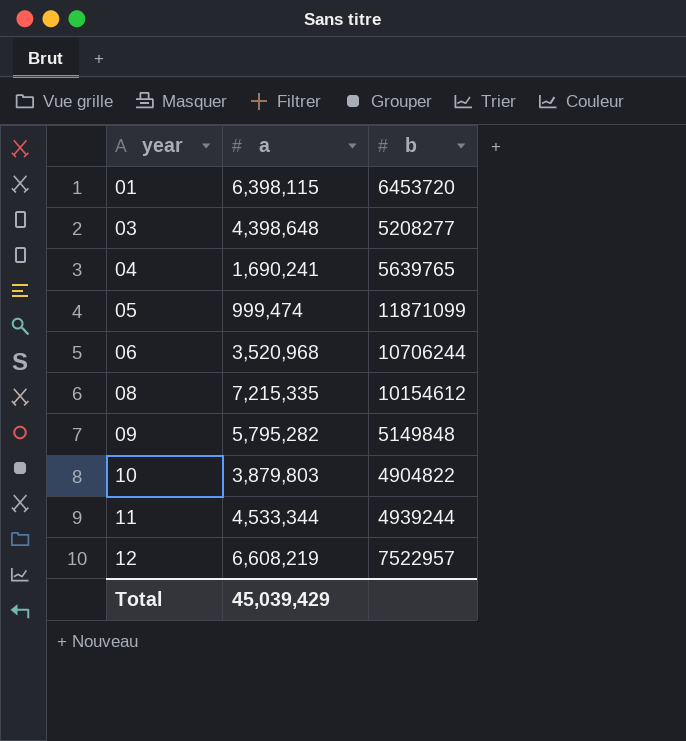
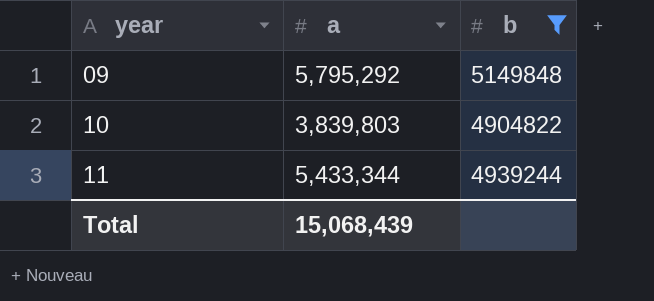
filter: none -> b <= 5149848
09 | a: 5,795,282 -> 5,795,292
10 | a: 3,879,803 -> 3,839,803
11 | a: 4,533,344 -> 5,433,344
Total | a: 45,039,429 -> 15,068,439

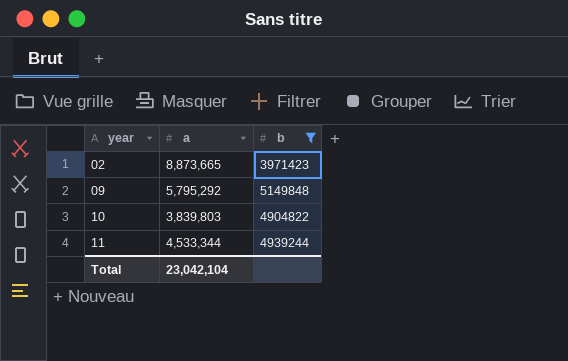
row 02: none -> 8,873,665 | 3971423
11 | a: 5,433,344 -> 4,533,344
Total | a: 15,068,439 -> 23,042,104

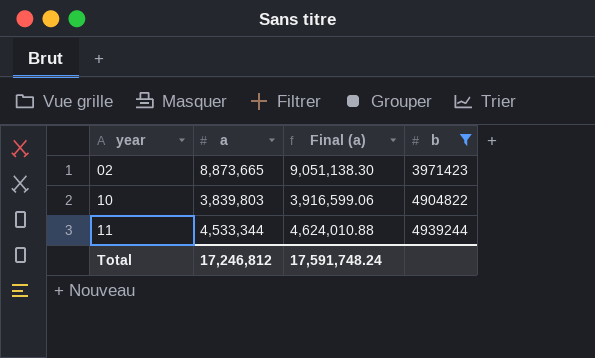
column Final (a) | formula: none -> [a] * 1.02
row 09: 5,795,292 | 5149848 -> none
Total | a: 23,042,104 -> 17,246,812

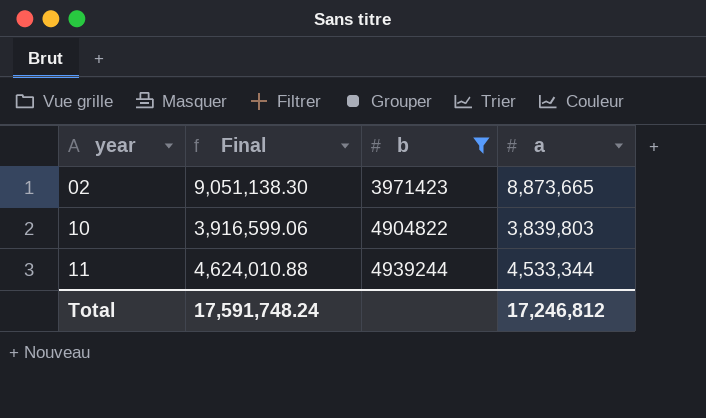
column name: Final (a) -> Final
column a | position: 2 -> 4

